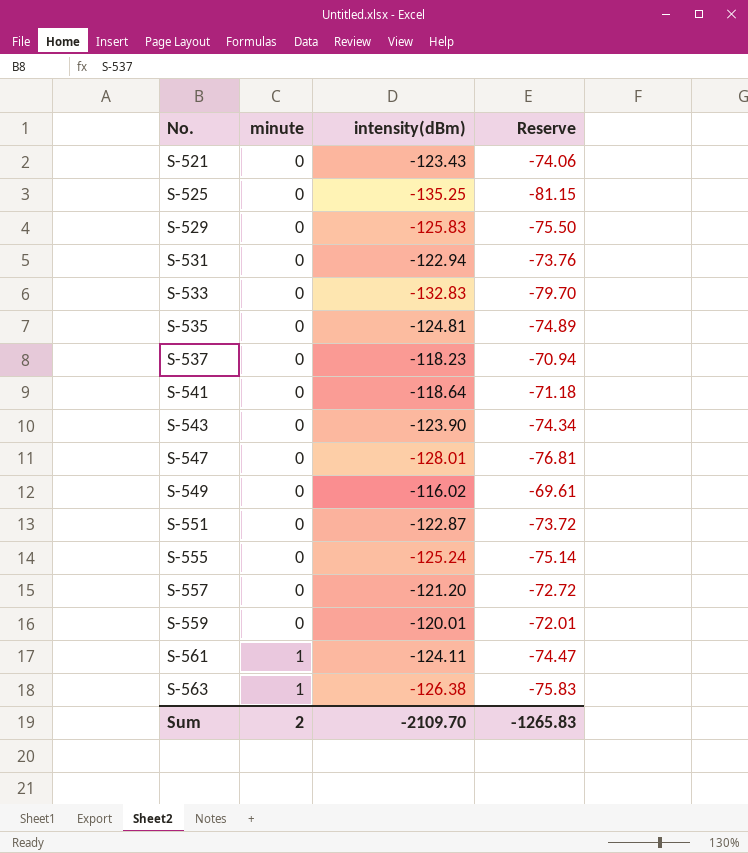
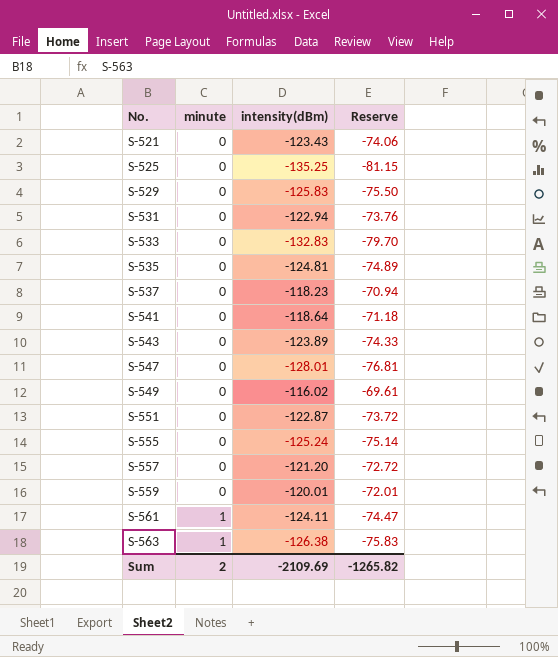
S-543 | intensity(dBm): -123.90 -> -123.89
S-543 | Reserve: -74.34 -> -74.33
Sum | intensity(dBm): -2109.70 -> -2109.69
Sum | Reserve: -1265.83 -> -1265.82

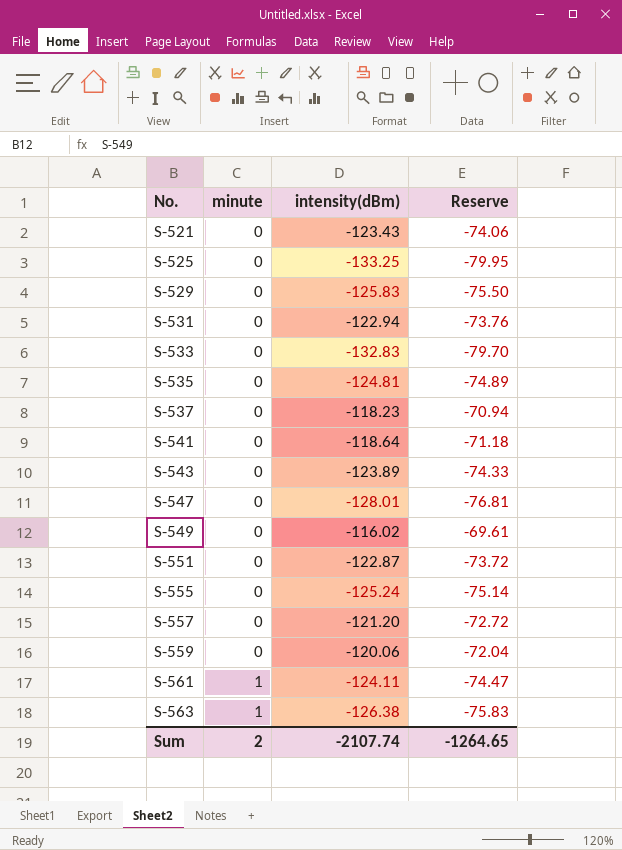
S-525 | intensity(dBm): -135.25 -> -133.25
S-525 | Reserve: -81.15 -> -79.95
S-559 | intensity(dBm): -120.01 -> -120.06
S-559 | Reserve: -72.01 -> -72.04
Sum | intensity(dBm): -2109.69 -> -2107.74
Sum | Reserve: -1265.82 -> -1264.65

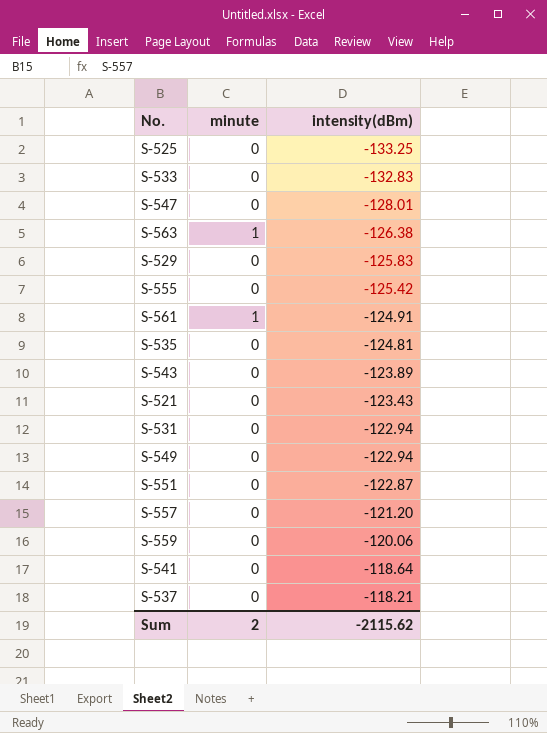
row order: No. ascending -> intensity(dBm) ascending
column Reserve | formula: [intensity(dBm)] * 0.6 -> none
S-555 | intensity(dBm): -125.24 -> -125.42
S-561 | intensity(dBm): -124.11 -> -124.91
S-549 | intensity(dBm): -116.02 -> -122.94
S-537 | intensity(dBm): -118.23 -> -118.21
Sum | intensity(dBm): -2107.74 -> -2115.62

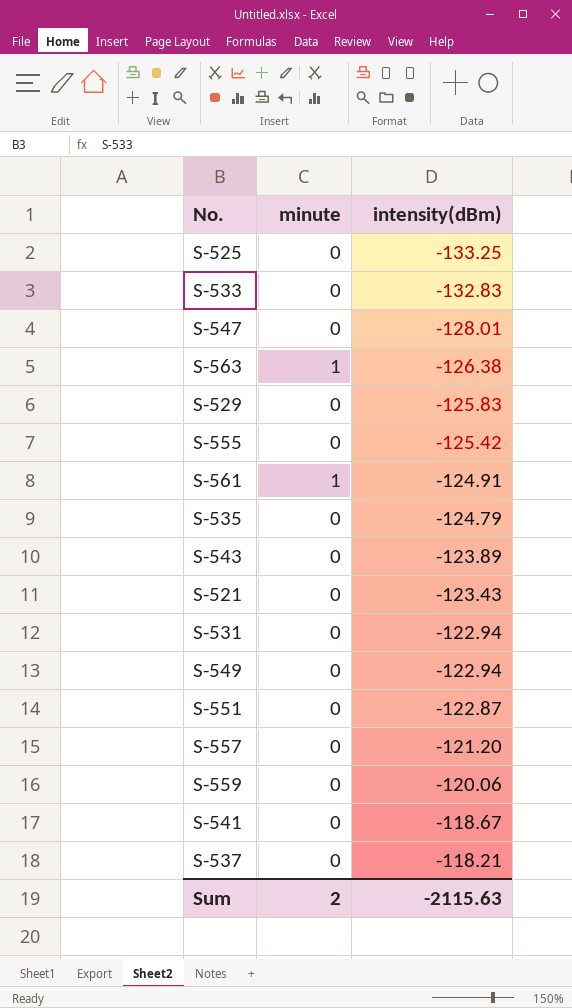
S-535 | intensity(dBm): -124.81 -> -124.79
S-541 | intensity(dBm): -118.64 -> -118.67
Sum | intensity(dBm): -2115.62 -> -2115.63

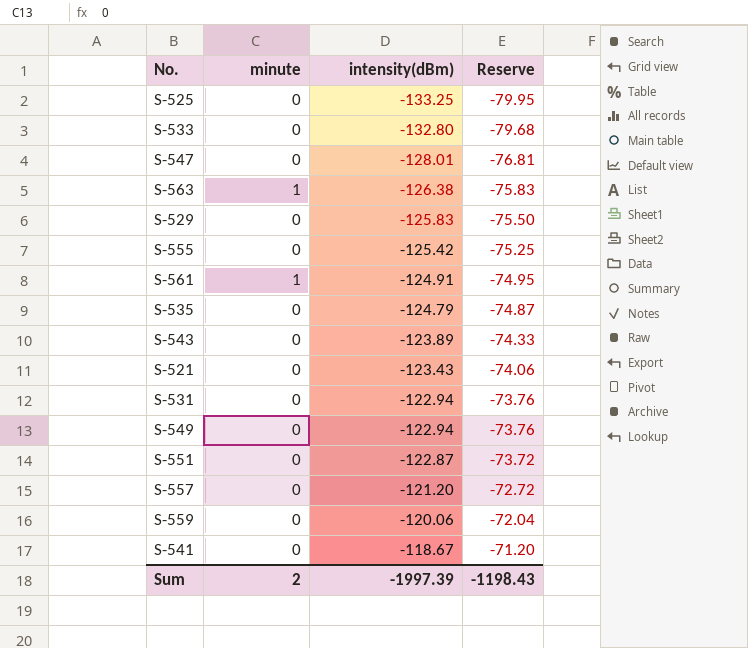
column Reserve | formula: none -> [intensity(dBm)] * 0.6
row S-537: 0 | -118.21 -> none
S-533 | intensity(dBm): -132.83 -> -132.80
Sum | intensity(dBm): -2115.63 -> -1997.39

